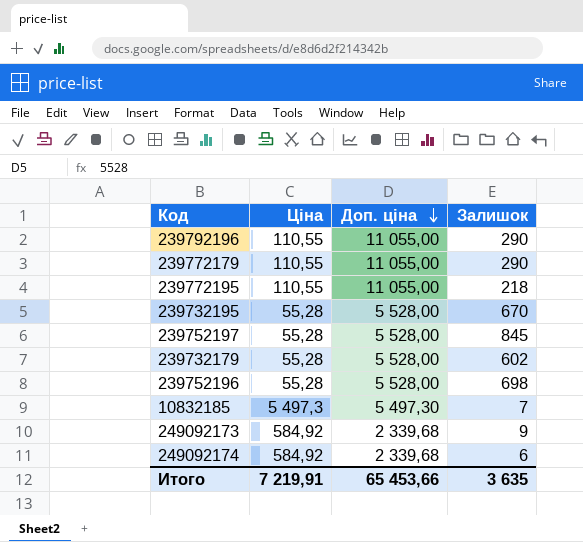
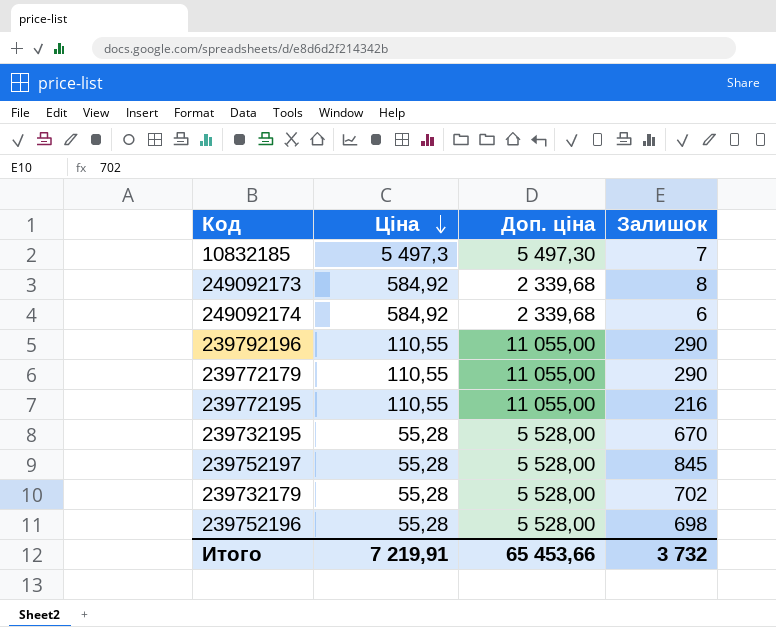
row order: Доп. ціна descending -> Ціна descending
249092173 | Залишок: 9 -> 8
239772195 | Залишок: 218 -> 216
239732179 | Залишок: 602 -> 702
Итого | Залишок: 3 635 -> 3 732

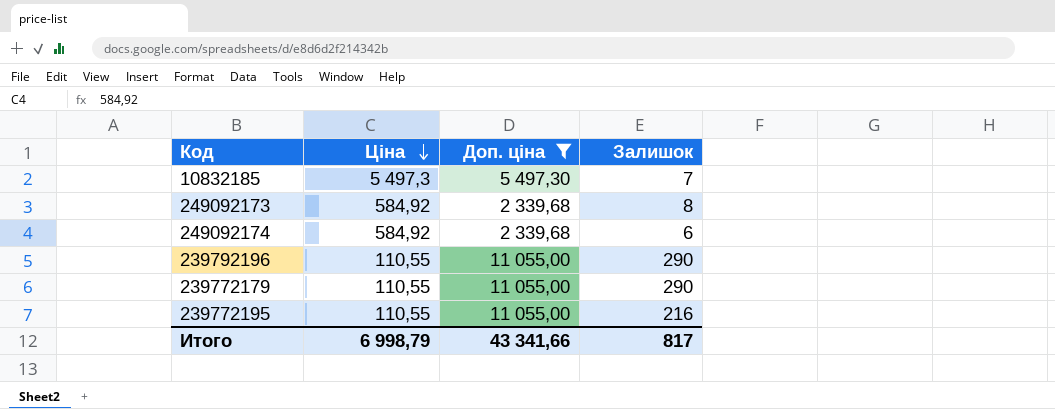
filter: none -> Доп. ціна != 5 528,00
Итого | Ціна: 7 219,91 -> 6 998,79
Итого | Доп. ціна: 65 453,66 -> 43 341,66
Итого | Залишок: 3 732 -> 817

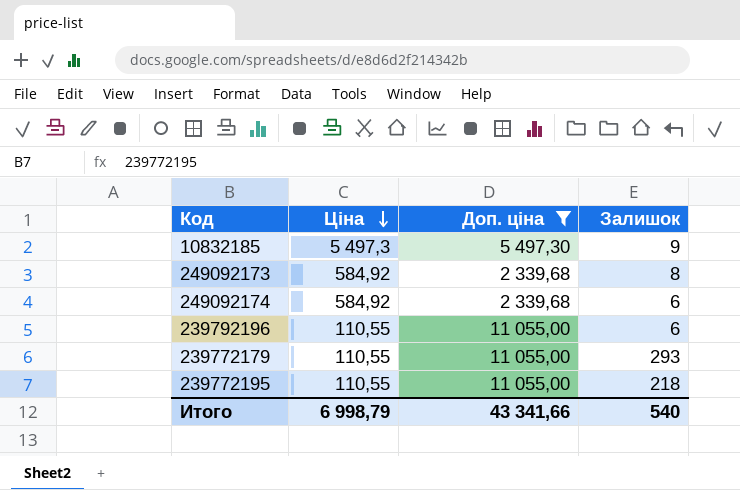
10832185 | Залишок: 7 -> 9
239792196 | Залишок: 290 -> 6
239772179 | Залишок: 290 -> 293
239772195 | Залишок: 216 -> 218
Итого | Залишок: 817 -> 540

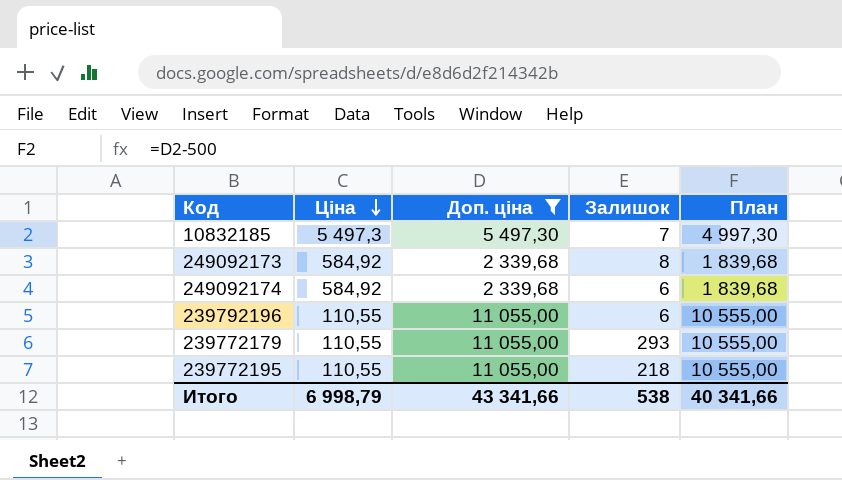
column План | formula: none -> [Доп. ціна] - 500
10832185 | Залишок: 9 -> 7
Итого | Залишок: 540 -> 538

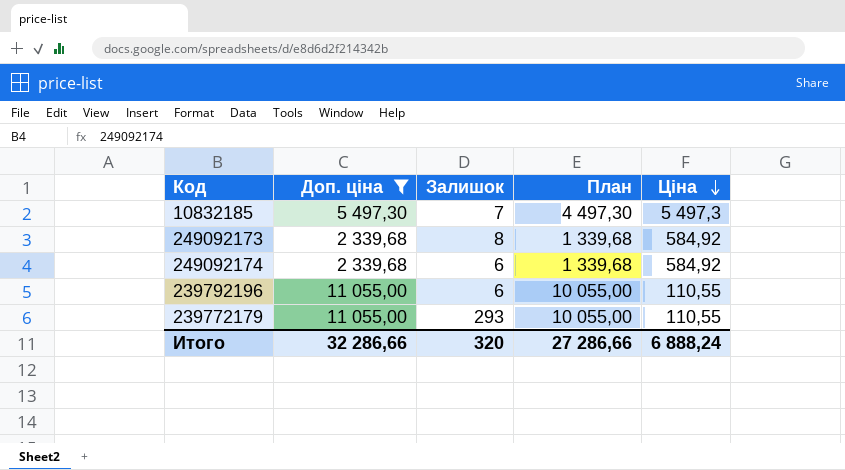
column План | formula: [Доп. ціна] - 500 -> [Доп. ціна] - 1000
column Ціна | position: 2 -> 5
row 239772195: 110,55 | 11 055,00 | 218 | 10 555,00 -> none
Итого | Доп. ціна: 43 341,66 -> 32 286,66
Итого | Залишок: 538 -> 320
Итого | План: 40 341,66 -> 27 286,66
Итого | Ціна: 6 998,79 -> 6 888,24

